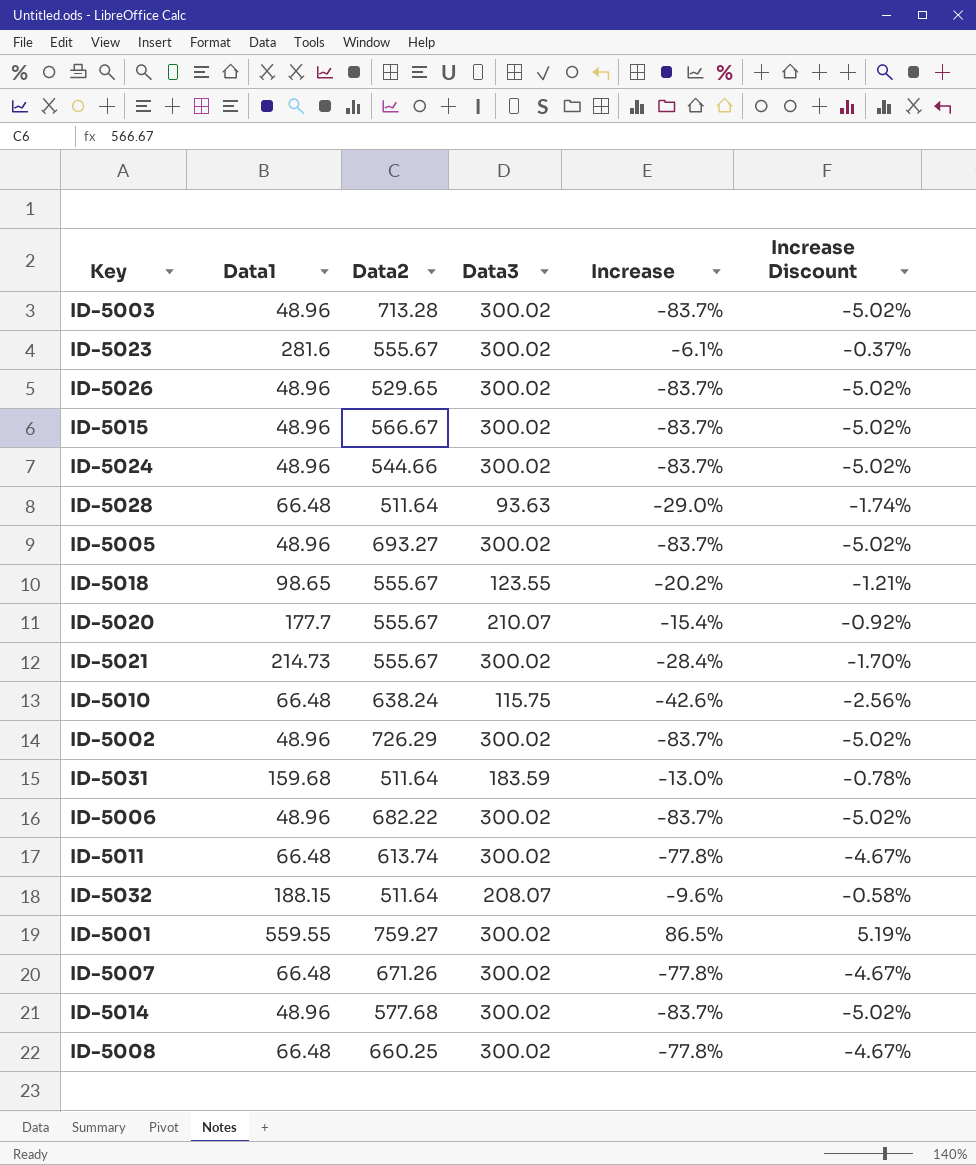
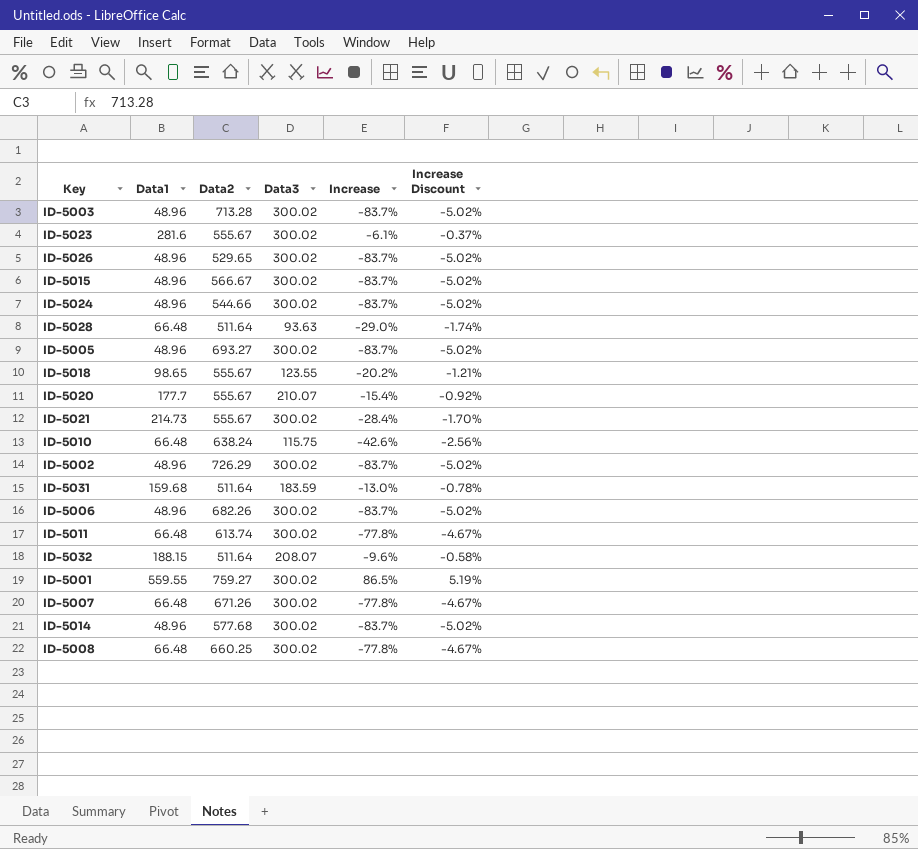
ID-5006 | Data2: 682.22 -> 682.26

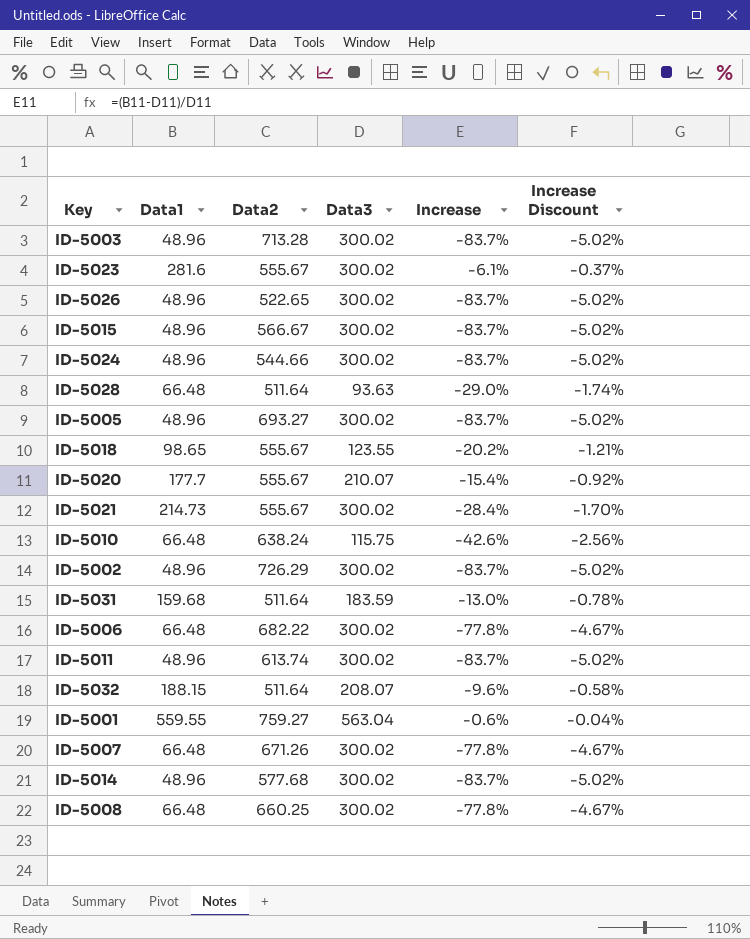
ID-5026 | Data2: 529.65 -> 522.65
ID-5006 | Data1: 48.96 -> 66.48
ID-5006 | Data2: 682.26 -> 682.22
ID-5006 | Increase: -83.7% -> -77.8%
ID-5006 | Increase Discount: -5.02% -> -4.67%
ID-5011 | Data1: 66.48 -> 48.96
ID-5011 | Increase: -77.8% -> -83.7%
ID-5011 | Increase Discount: -4.67% -> -5.02%
ID-5001 | Data3: 300.02 -> 563.04
ID-5001 | Increase: 86.5% -> -0.6%
ID-5001 | Increase Discount: 5.19% -> -0.04%

